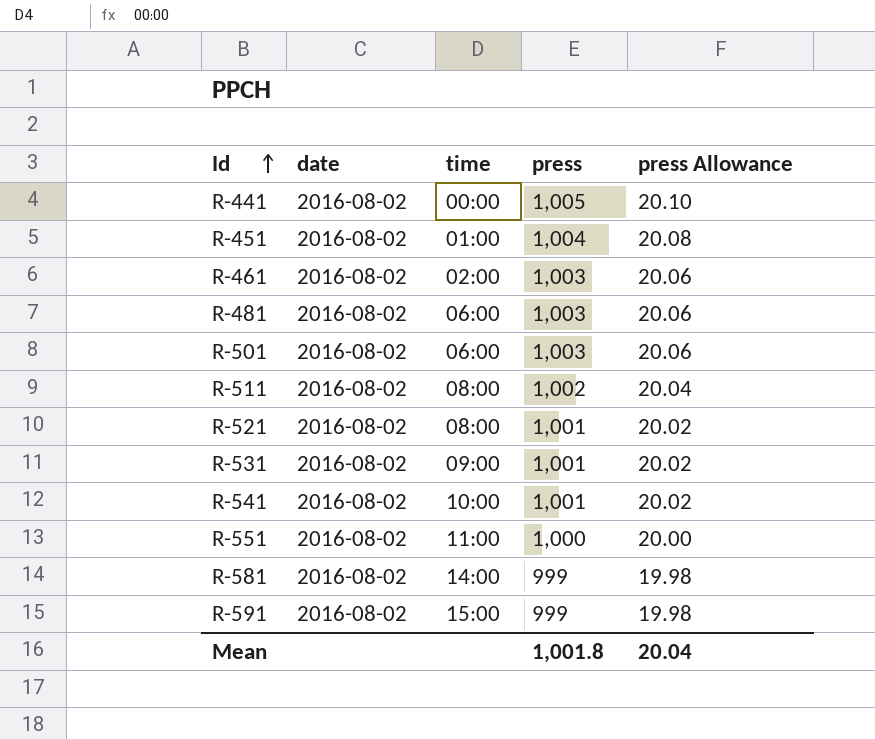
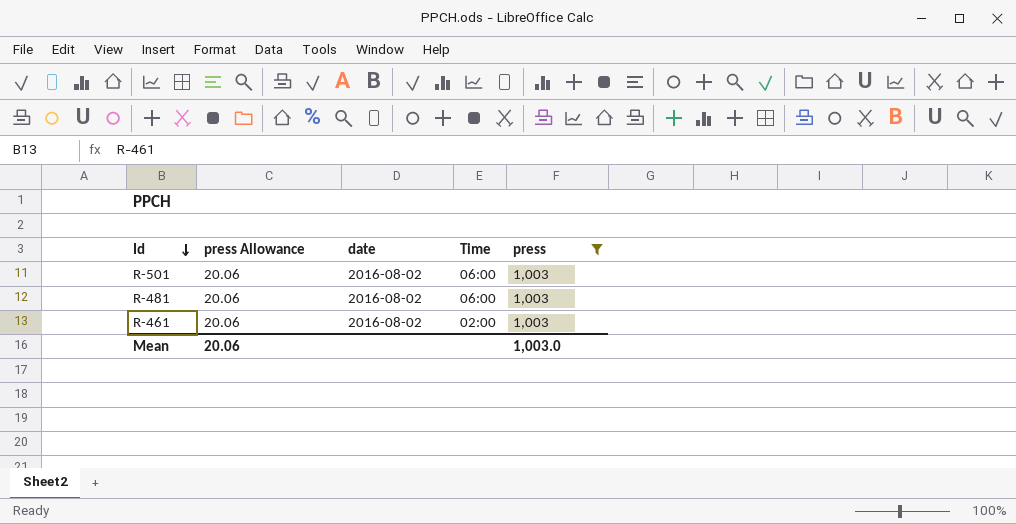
filter: none -> press = 1,003
row order: Id ascending -> Id descending
column press Allowance | position: 5 -> 2
column name: time -> Time
Mean | press Allowance: 20.04 -> 20.06
Mean | press: 1,001.8 -> 1,003.0

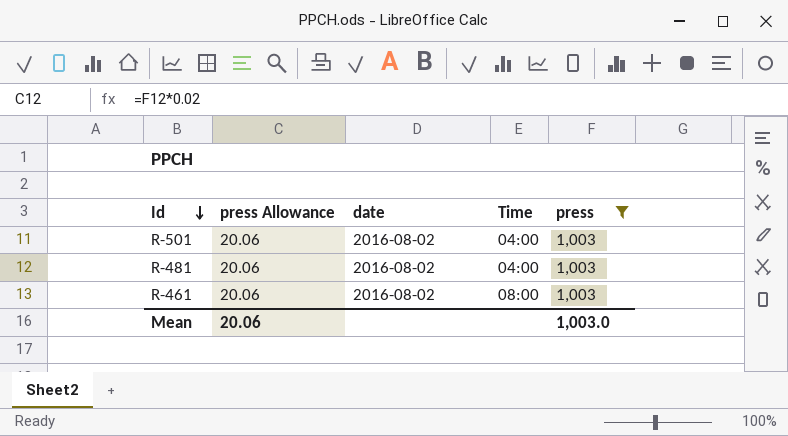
R-501 | Time: 06:00 -> 04:00
R-481 | Time: 06:00 -> 04:00
R-461 | Time: 02:00 -> 08:00

